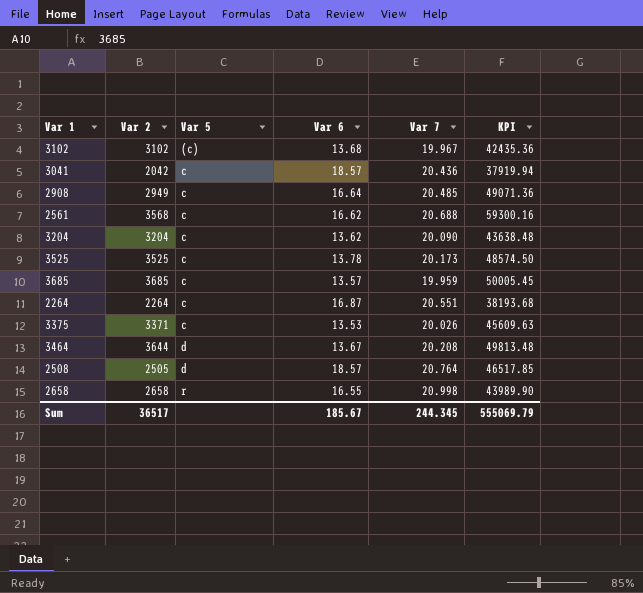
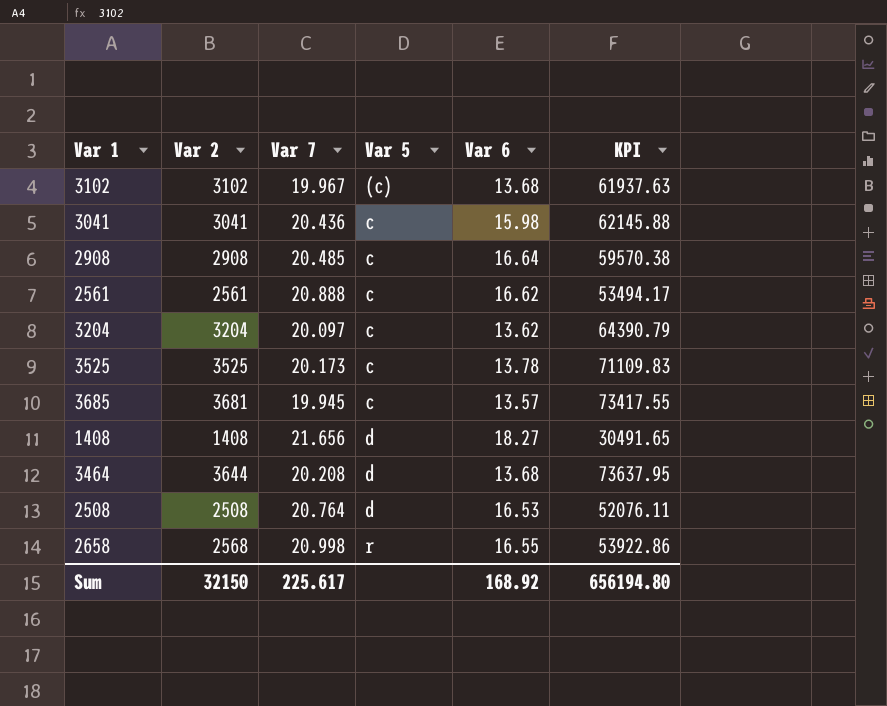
column Var 7 | position: 5 -> 3
column KPI | formula: [Var 2] * [Var 6] -> [Var 2] * [Var 7]
row 2264: 2264 | c | 16.87 | 20.551 | 38193.68 -> none
row 3375: 3371 | c | 13.53 | 20.026 | 45609.63 -> none
3041 | Var 2: 2042 -> 3041
3041 | Var 6: 18.57 -> 15.98
2908 | Var 2: 2949 -> 2908
2561 | Var 2: 3568 -> 2561
2561 | Var 7: 20.688 -> 20.888
3204 | Var 7: 20.090 -> 20.097
3685 | Var 2: 3685 -> 3681
3685 | Var 7: 19.959 -> 19.945
row 1408: none -> 1408 | 21.656 | d | 18.27 | 30491.65
3464 | Var 6: 13.67 -> 13.68
2508 | Var 2: 2505 -> 2508
2508 | Var 6: 18.57 -> 16.53
2658 | Var 2: 2658 -> 2568
Sum | Var 2: 36517 -> 32150
Sum | Var 7: 244.345 -> 225.617
Sum | Var 6: 185.67 -> 168.92
Sum | KPI: 555069.79 -> 656194.80

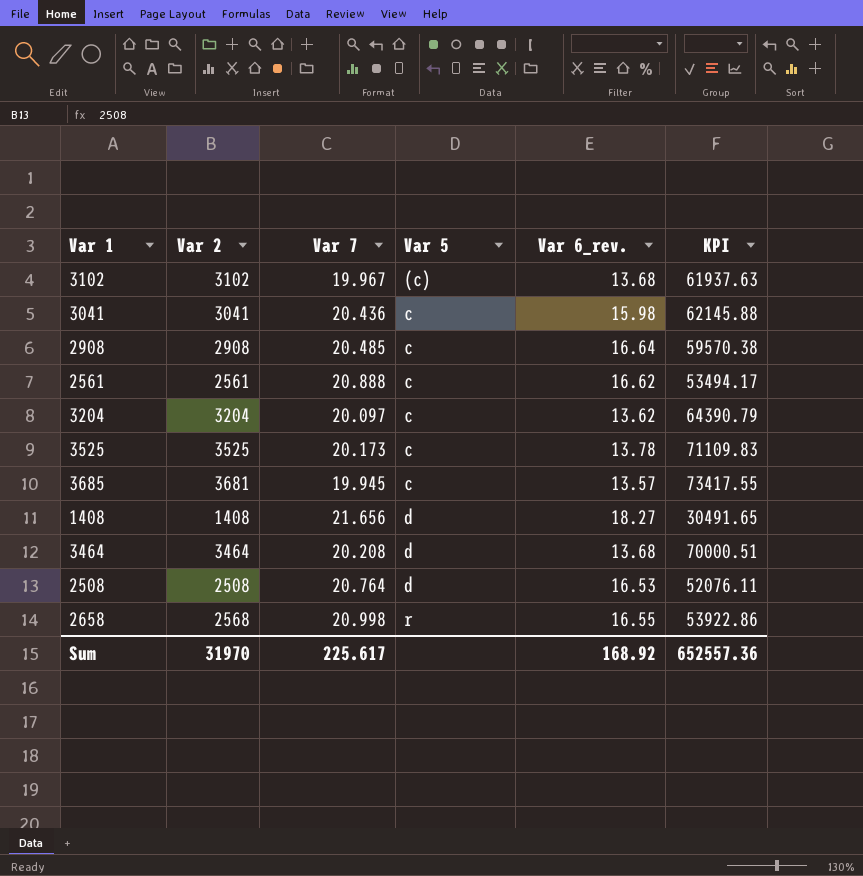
column name: Var 6 -> Var 6_rev.
3464 | Var 2: 3644 -> 3464
3464 | KPI: 73637.95 -> 70000.51
Sum | Var 2: 32150 -> 31970
Sum | KPI: 656194.80 -> 652557.36

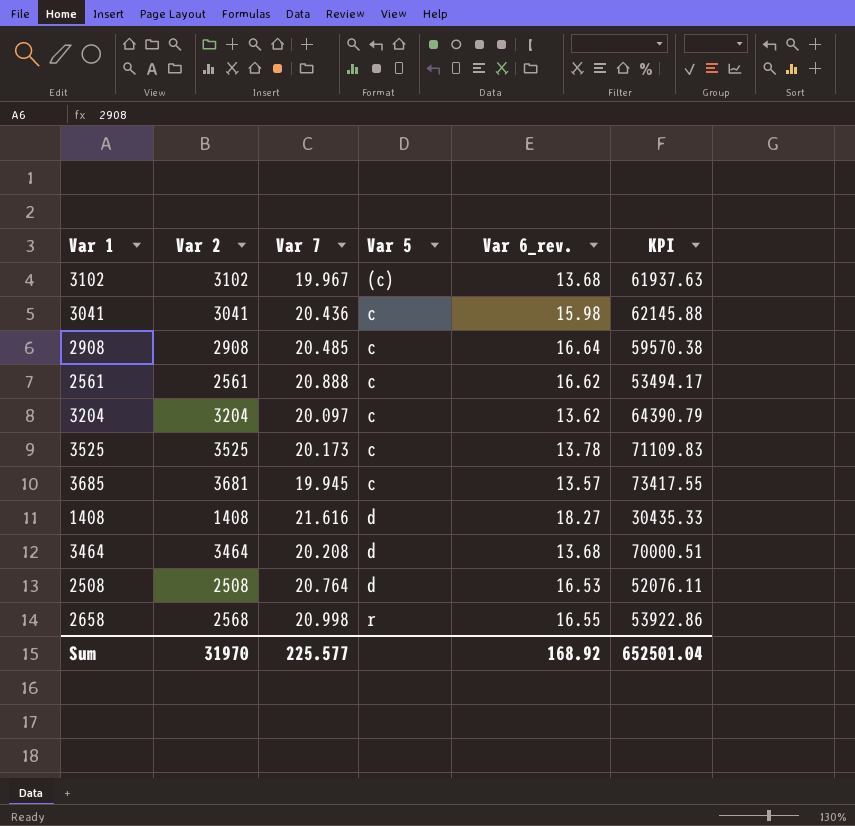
1408 | Var 7: 21.656 -> 21.616
1408 | KPI: 30491.65 -> 30435.33
Sum | Var 7: 225.617 -> 225.577
Sum | KPI: 652557.36 -> 652501.04

